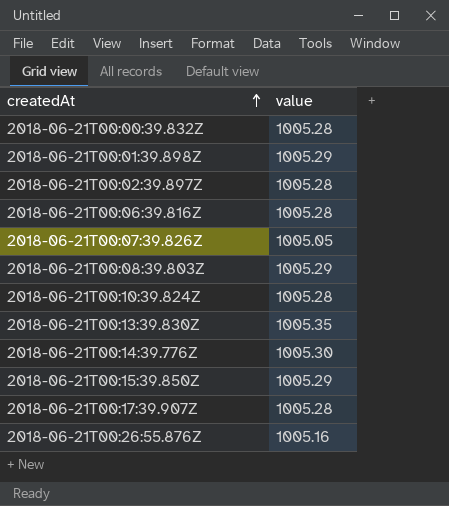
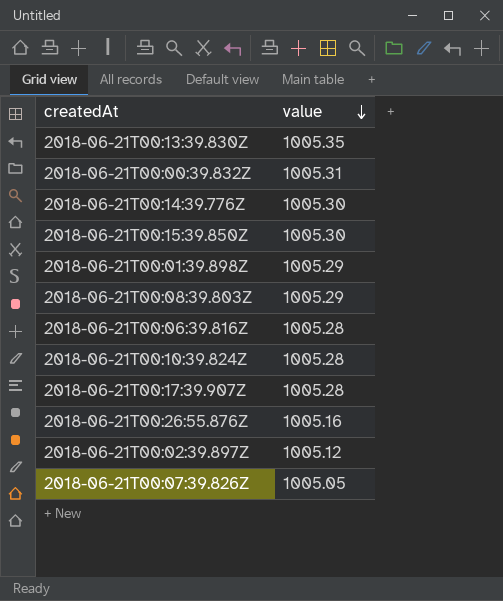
row order: createdAt ascending -> value descending
2018-06-21T00:00:39.832Z | value: 1005.28 -> 1005.31
2018-06-21T00:15:39.850Z | value: 1005.29 -> 1005.30
2018-06-21T00:02:39.897Z | value: 1005.28 -> 1005.12

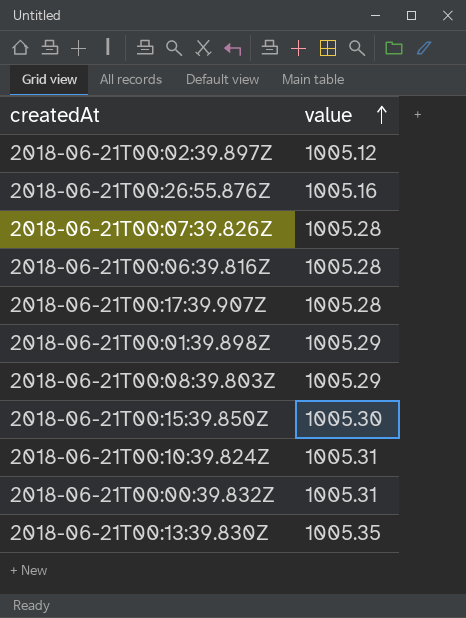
row order: value descending -> value ascending
row 2018-06-21T00:14:39.776Z: 1005.30 -> none
2018-06-21T00:07:39.826Z | value: 1005.05 -> 1005.28
2018-06-21T00:10:39.824Z | value: 1005.28 -> 1005.31

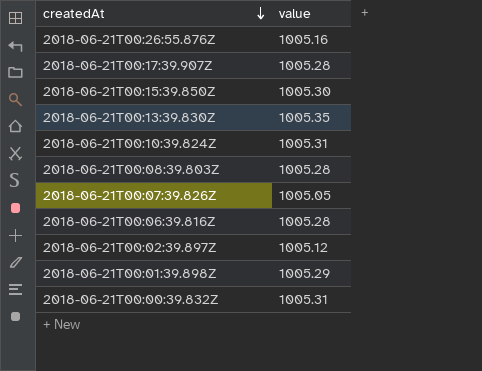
row order: value ascending -> createdAt descending
2018-06-21T00:08:39.803Z | value: 1005.29 -> 1005.28
2018-06-21T00:07:39.826Z | value: 1005.28 -> 1005.05

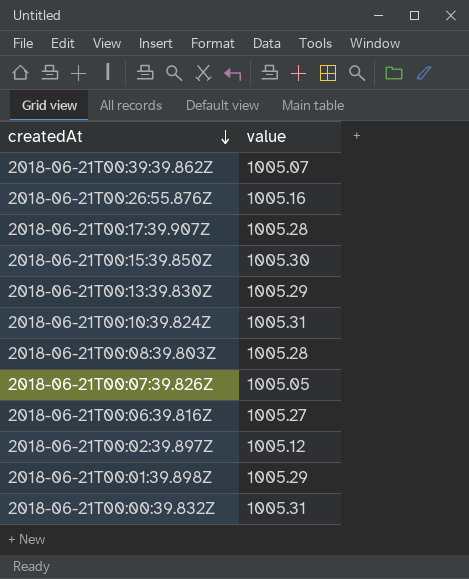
row 2018-06-21T00:39:39.862Z: none -> 1005.07
2018-06-21T00:13:39.830Z | value: 1005.35 -> 1005.29
2018-06-21T00:06:39.816Z | value: 1005.28 -> 1005.27

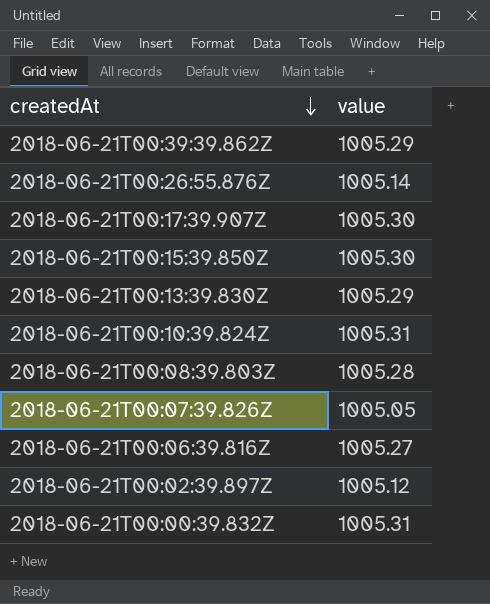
row 2018-06-21T00:01:39.898Z: 1005.29 -> none
2018-06-21T00:39:39.862Z | value: 1005.07 -> 1005.29
2018-06-21T00:26:55.876Z | value: 1005.16 -> 1005.14
2018-06-21T00:17:39.907Z | value: 1005.28 -> 1005.30

